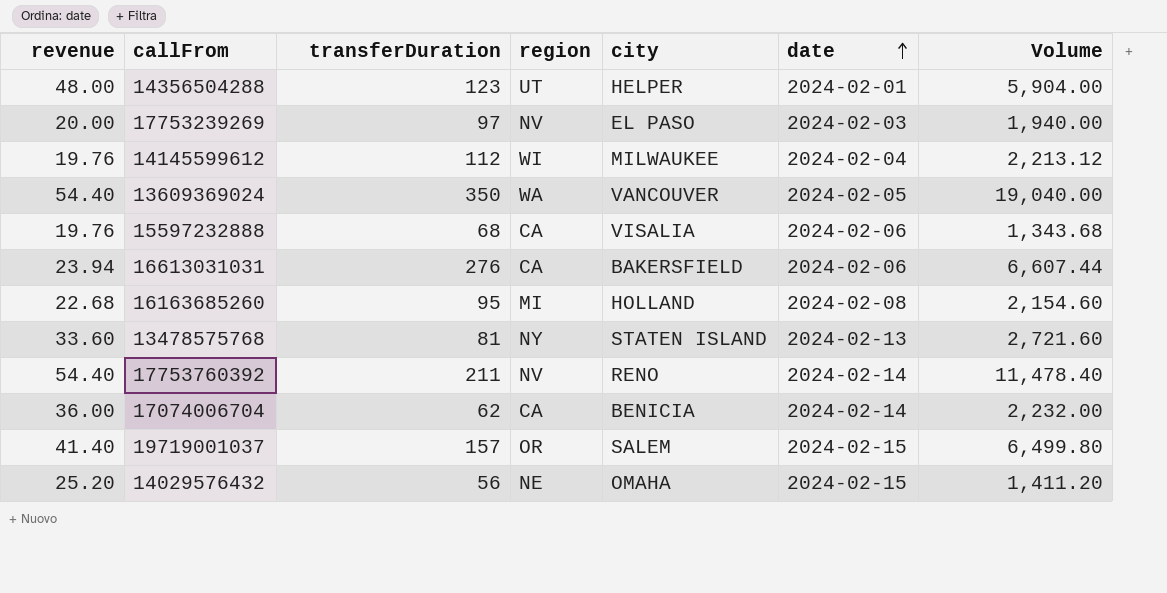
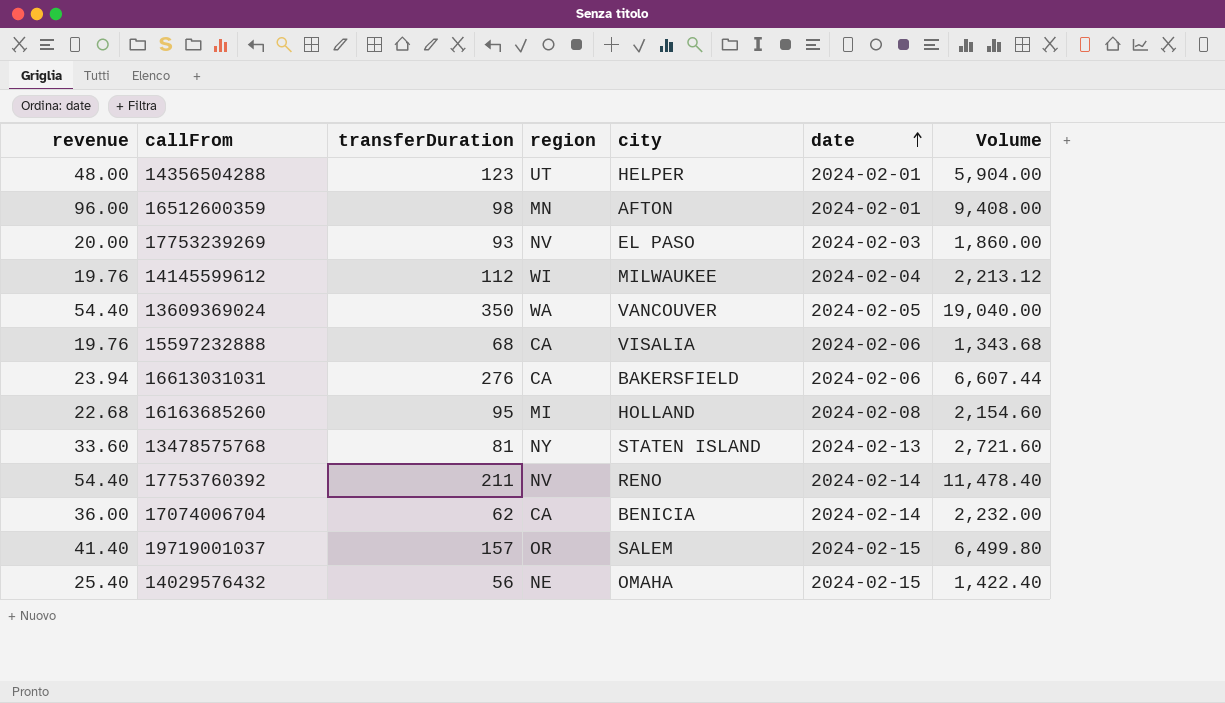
row 16512600359: none -> 96.00 | 98 | MN | AFTON | 2024-02-01 | 9,408.00
17753239269 | transferDuration: 97 -> 93
17753239269 | Volume: 1,940.00 -> 1,860.00
14029576432 | revenue: 25.20 -> 25.40
14029576432 | Volume: 1,411.20 -> 1,422.40

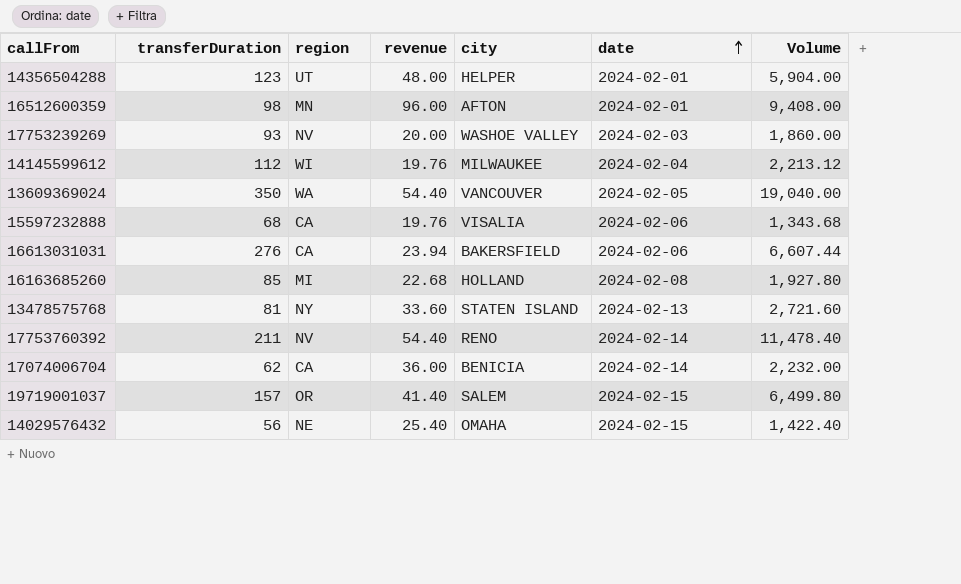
column revenue | position: 1 -> 4
17753239269 | city: EL PASO -> WASHOE VALLEY
16163685260 | transferDuration: 95 -> 85
16163685260 | Volume: 2,154.60 -> 1,927.80

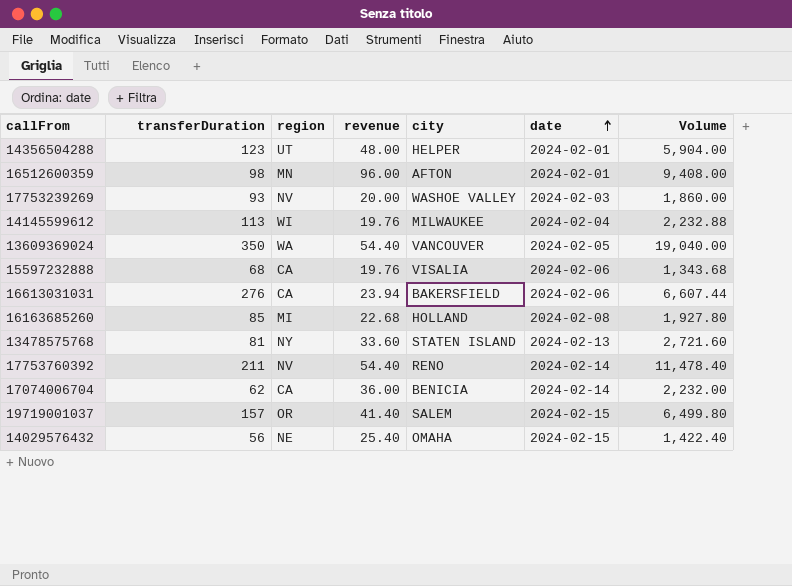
14145599612 | transferDuration: 112 -> 113
14145599612 | Volume: 2,213.12 -> 2,232.88

